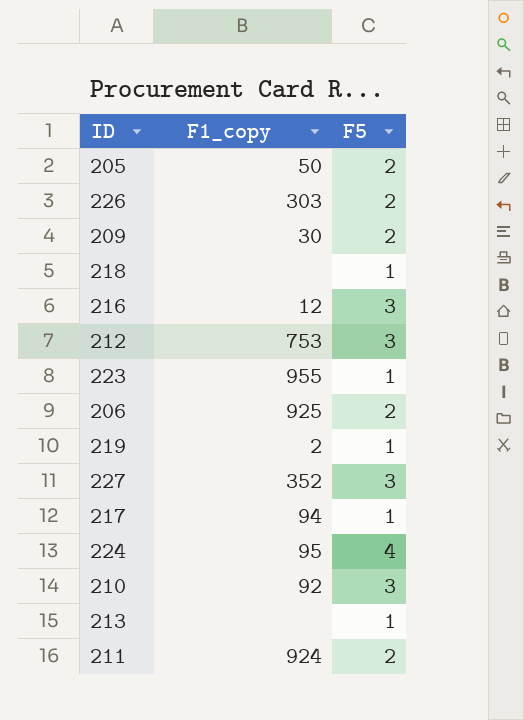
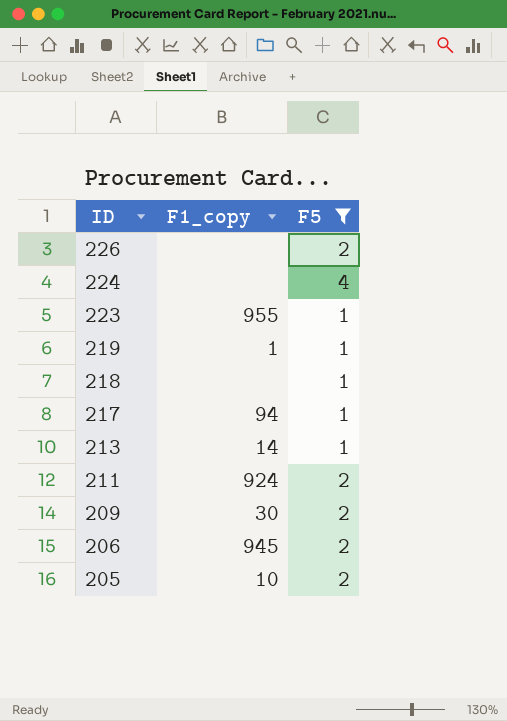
filter: none -> F5 != 3
row order: none -> ID descending
226 | F1_copy: 303 -> none
224 | F1_copy: 95 -> none
219 | F1_copy: 2 -> 1
213 | F1_copy: none -> 14
206 | F1_copy: 925 -> 945
205 | F1_copy: 50 -> 10

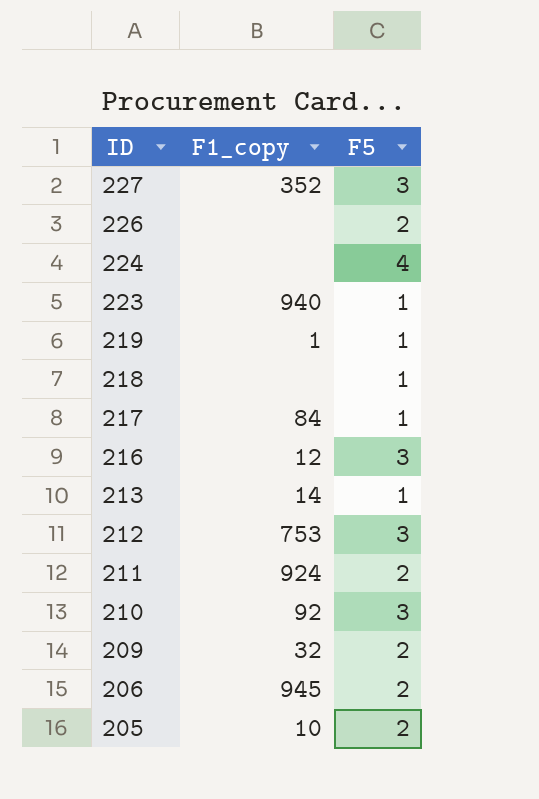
filter: F5 != 3 -> none
223 | F1_copy: 955 -> 940
217 | F1_copy: 94 -> 84
209 | F1_copy: 30 -> 32

